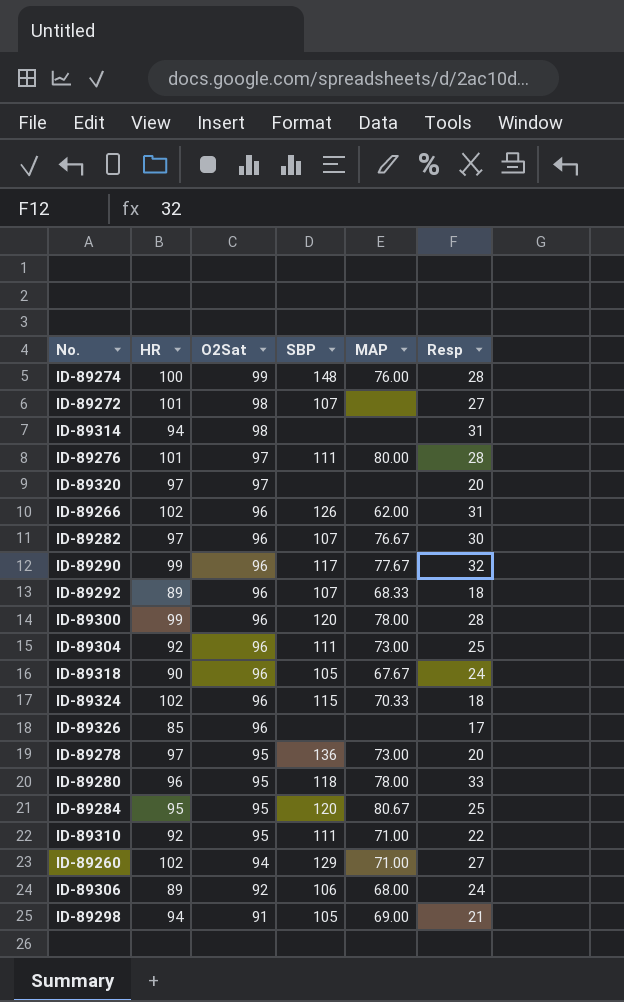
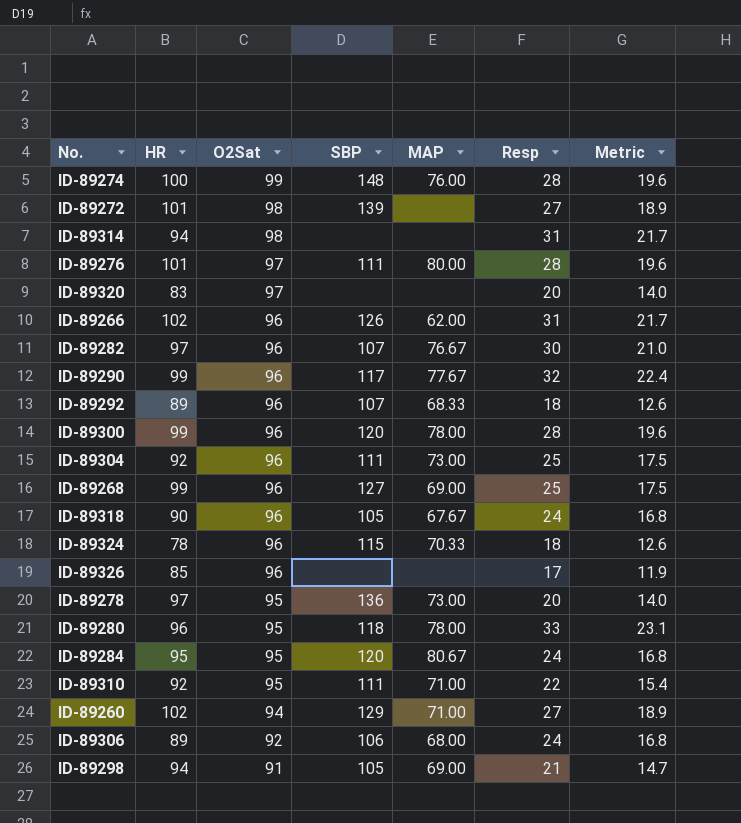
column Metric | formula: none -> [Resp] * 0.7
ID-89272 | SBP: 107 -> 139
ID-89320 | HR: 97 -> 83
row ID-89268: none -> 99 | 96 | 127 | 69.00 | 25 | 17.5
ID-89324 | HR: 102 -> 78
ID-89284 | Resp: 25 -> 24

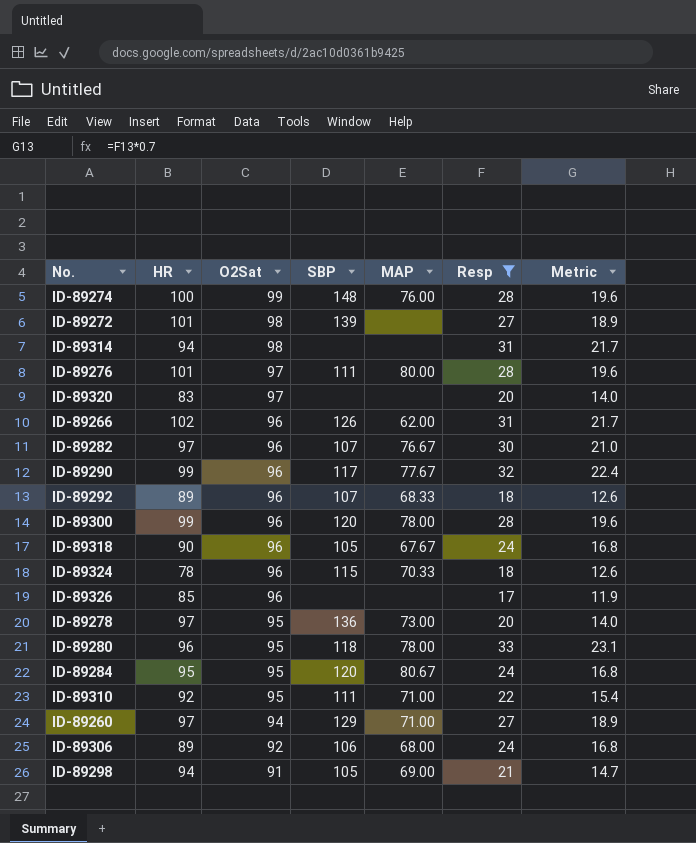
filter: none -> Resp != 25
ID-89260 | HR: 102 -> 97

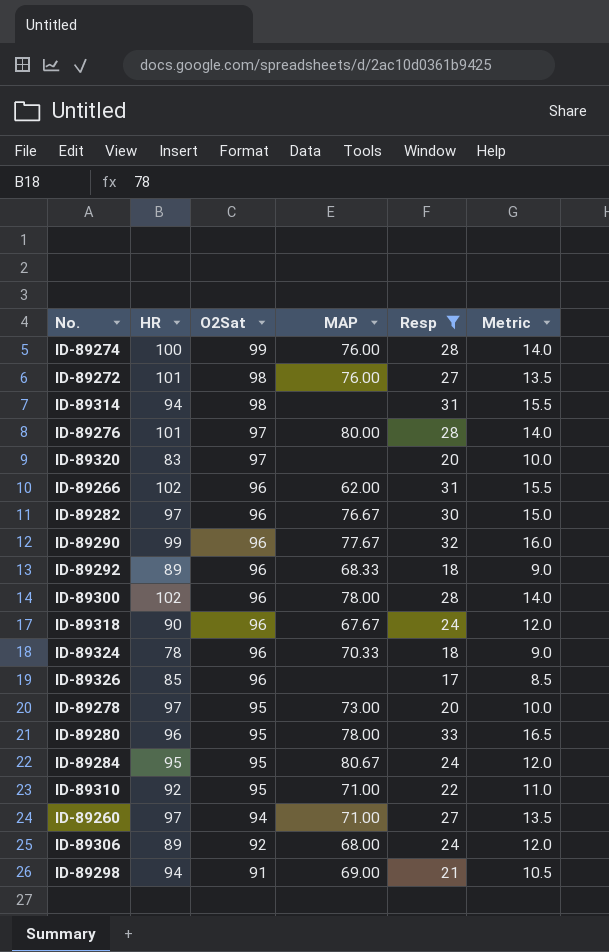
column SBP | position: 4 -> none
column Metric | formula: [Resp] * 0.7 -> [Resp] * 0.5
ID-89272 | MAP: none -> 76.00
ID-89300 | HR: 99 -> 102

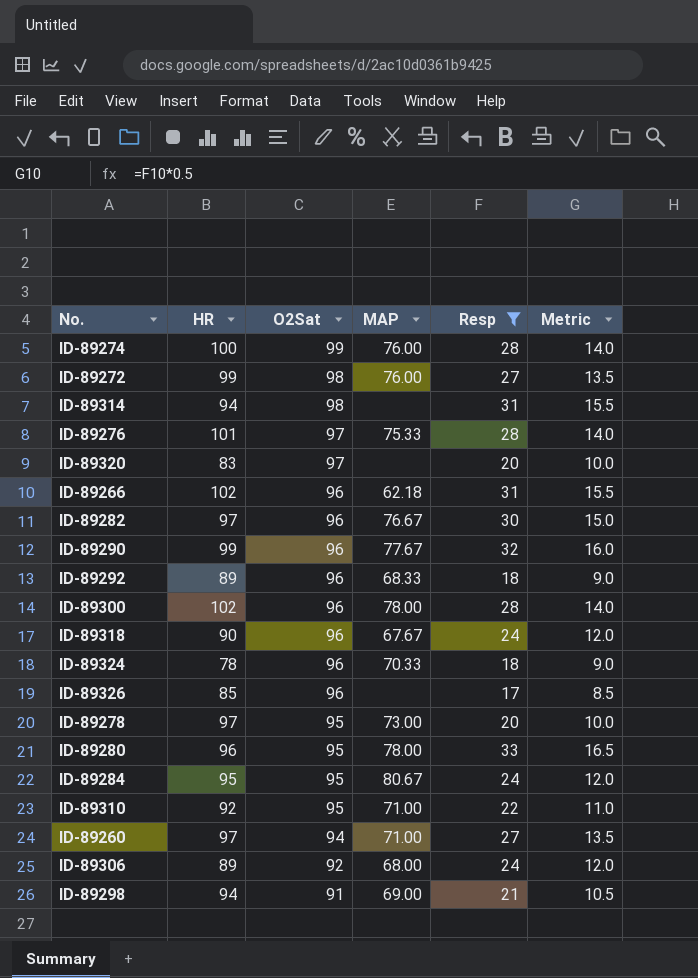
ID-89272 | HR: 101 -> 99
ID-89276 | MAP: 80.00 -> 75.33
ID-89266 | MAP: 62.00 -> 62.18

